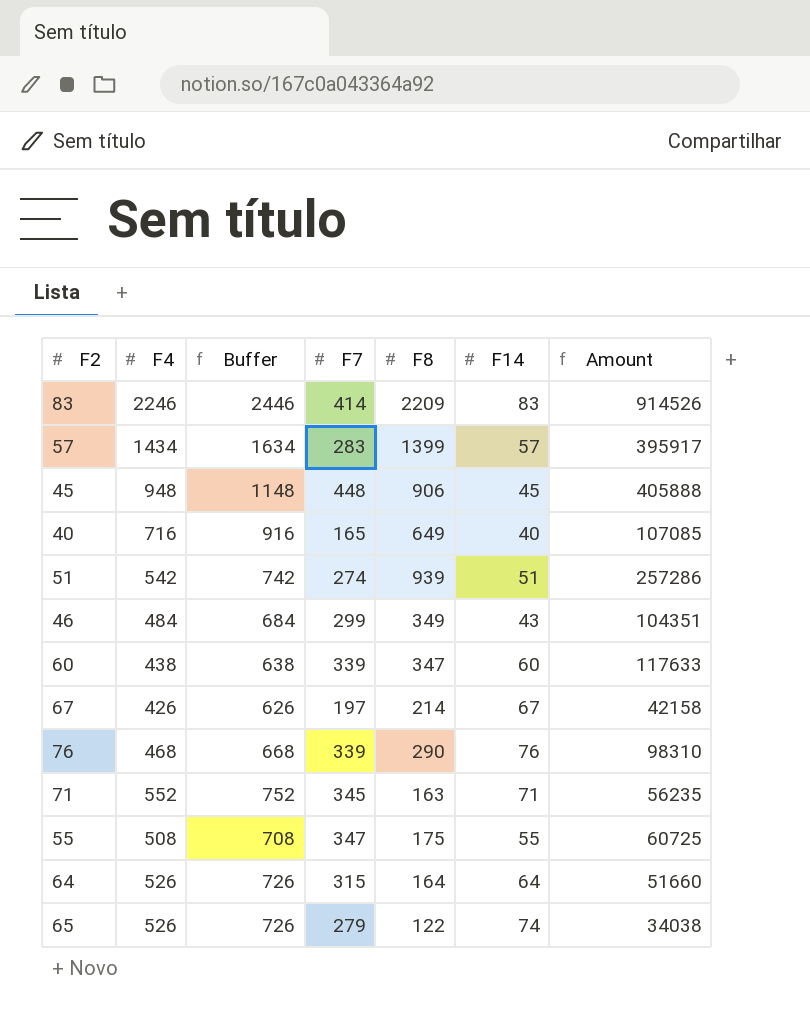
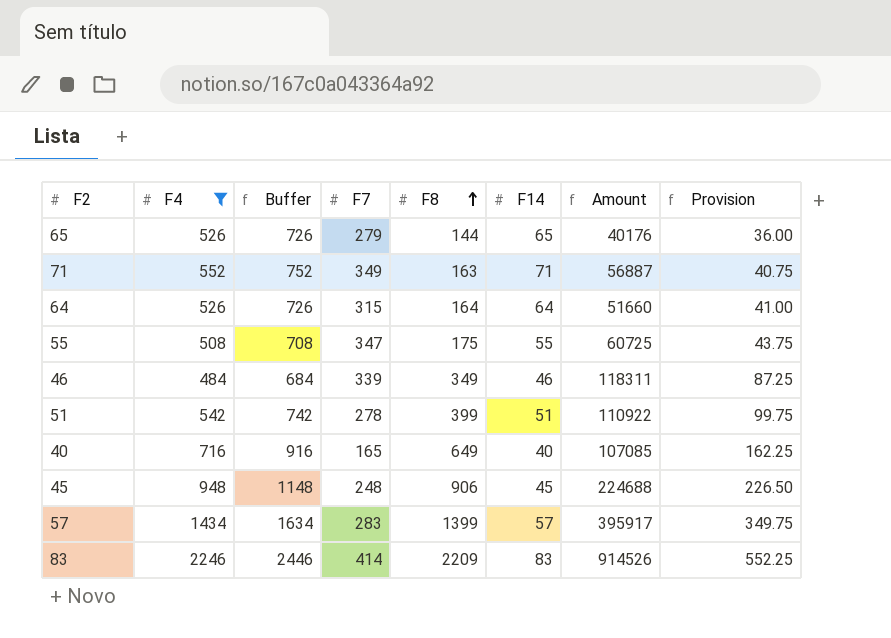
filter: none -> F4 >= 484
row order: none -> F8 ascending
column Provision | formula: none -> [F8] * 0.25
65 | F8: 122 -> 144
65 | F14: 74 -> 65
65 | Amount: 34038 -> 40176
71 | F7: 345 -> 349
71 | Amount: 56235 -> 56887
46 | F7: 299 -> 339
46 | F14: 43 -> 46
46 | Amount: 104351 -> 118311
51 | F7: 274 -> 278
51 | F8: 939 -> 399
51 | Amount: 257286 -> 110922
45 | F7: 448 -> 248
45 | Amount: 405888 -> 224688

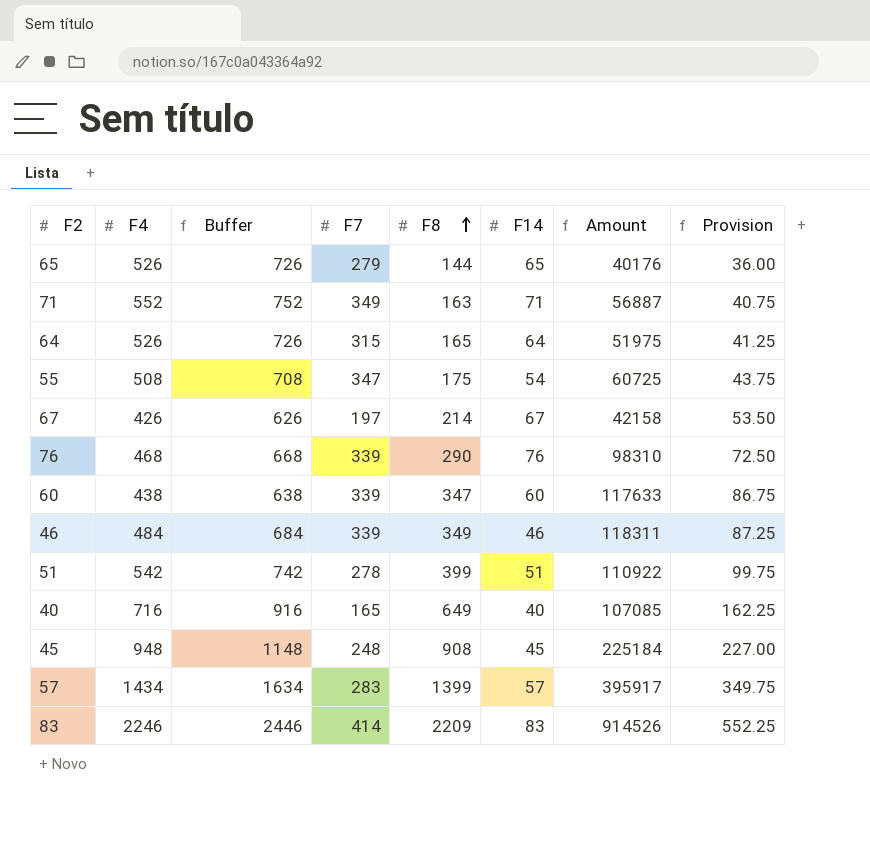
filter: F4 >= 484 -> none
64 | F8: 164 -> 165
64 | Amount: 51660 -> 51975
64 | Provision: 41.00 -> 41.25
55 | F14: 55 -> 54
45 | F8: 906 -> 908
45 | Amount: 224688 -> 225184
45 | Provision: 226.50 -> 227.00

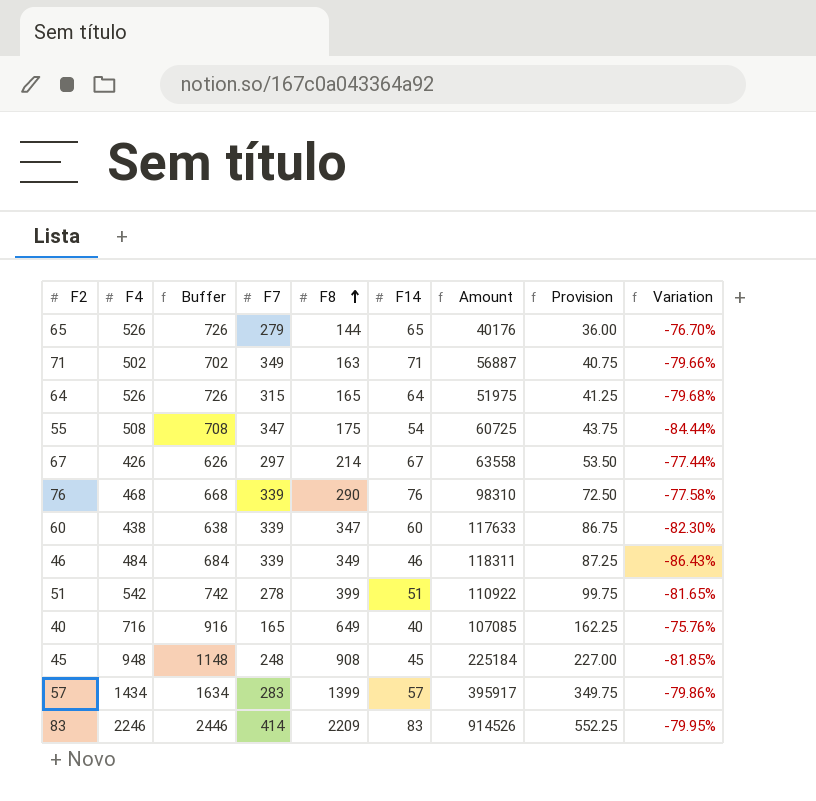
column Variation | formula: none -> ([F14] - [F7]) / [F7]
71 | F4: 552 -> 502
71 | Buffer: 752 -> 702
67 | F7: 197 -> 297
67 | Amount: 42158 -> 63558

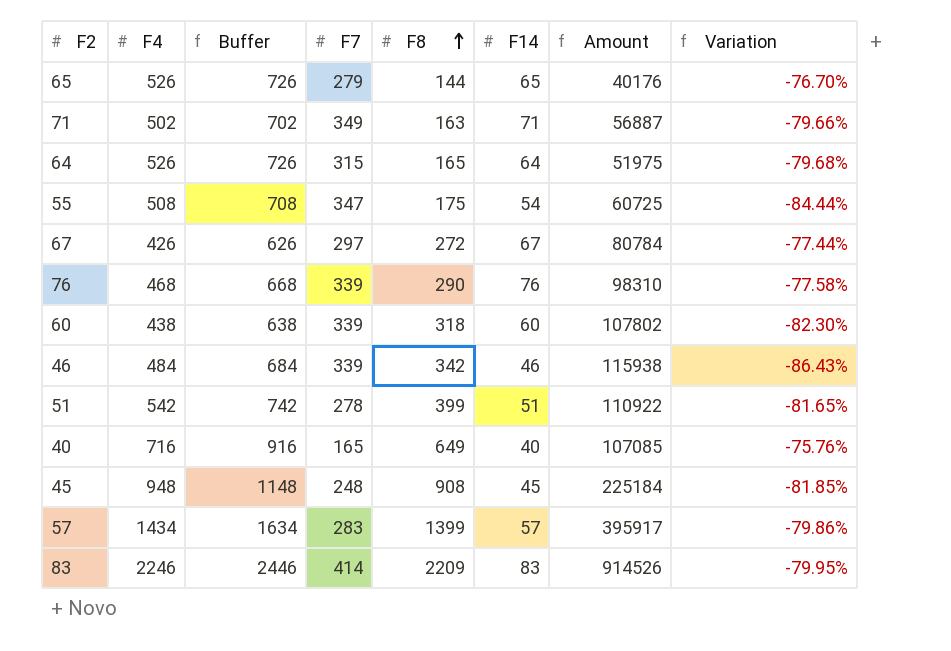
column Provision | formula: [F8] * 0.25 -> none
67 | F8: 214 -> 272
67 | Amount: 63558 -> 80784
60 | F8: 347 -> 318
60 | Amount: 117633 -> 107802
46 | F8: 349 -> 342
46 | Amount: 118311 -> 115938

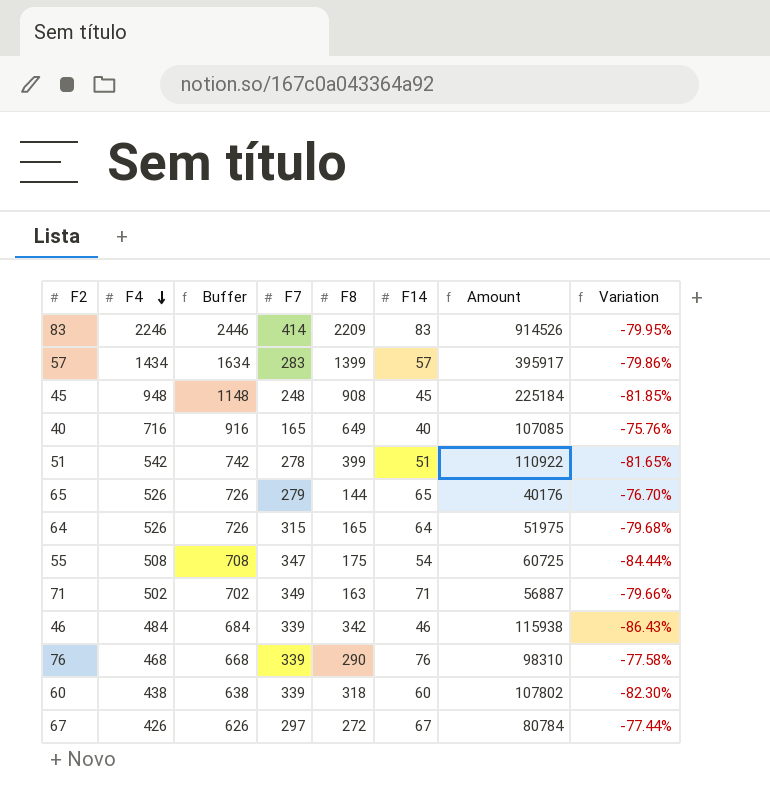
row order: F8 ascending -> F4 descending

